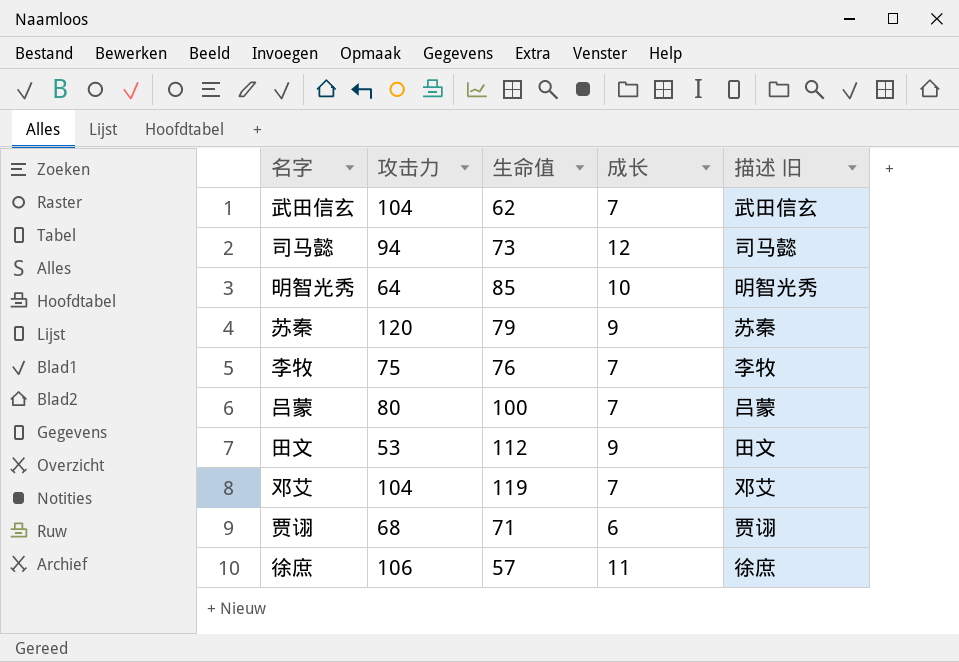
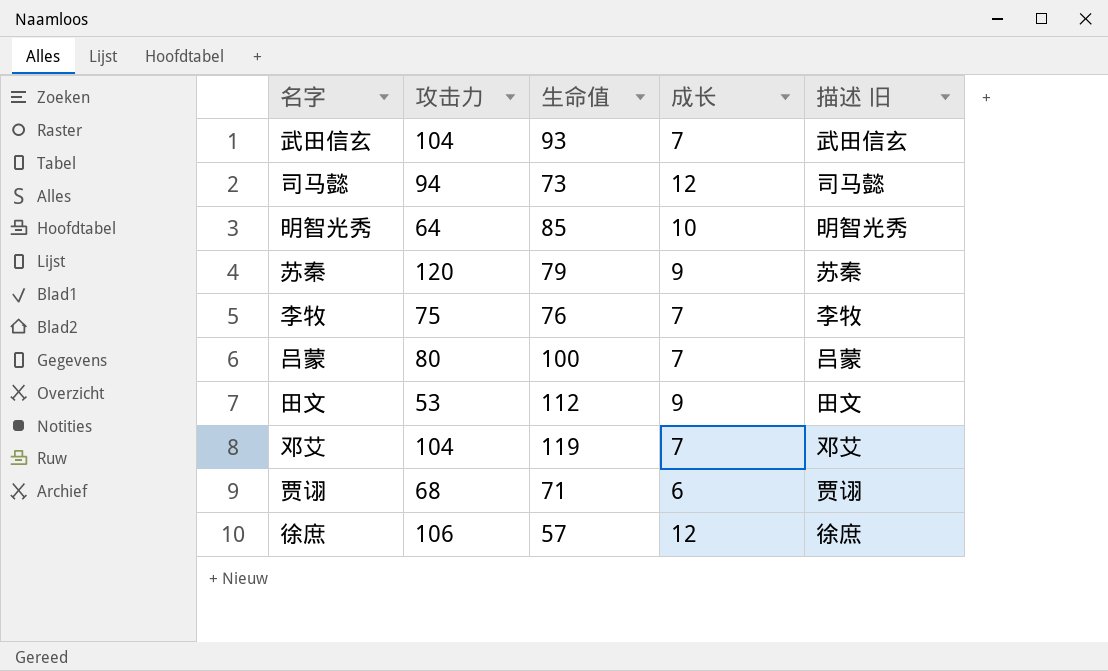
武田信玄 | 生命值: 62 -> 93
徐庶 | 成长: 11 -> 12

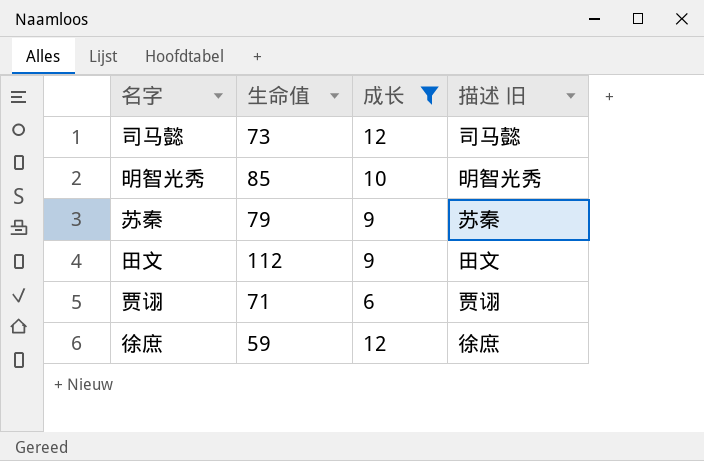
filter: none -> 成长 != 7
column 攻击力 | position: 2 -> none
徐庶 | 生命值: 57 -> 59

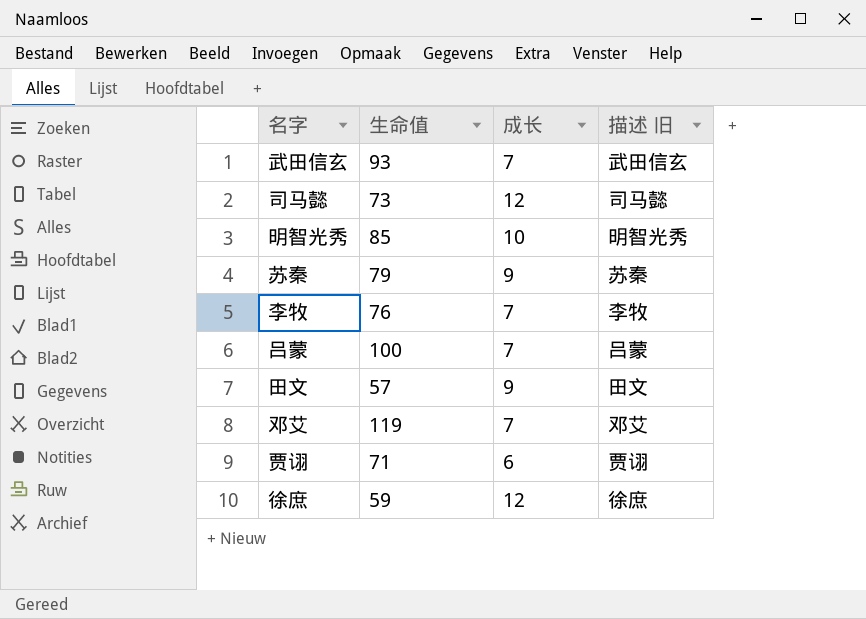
filter: 成长 != 7 -> none
田文 | 生命值: 112 -> 57

